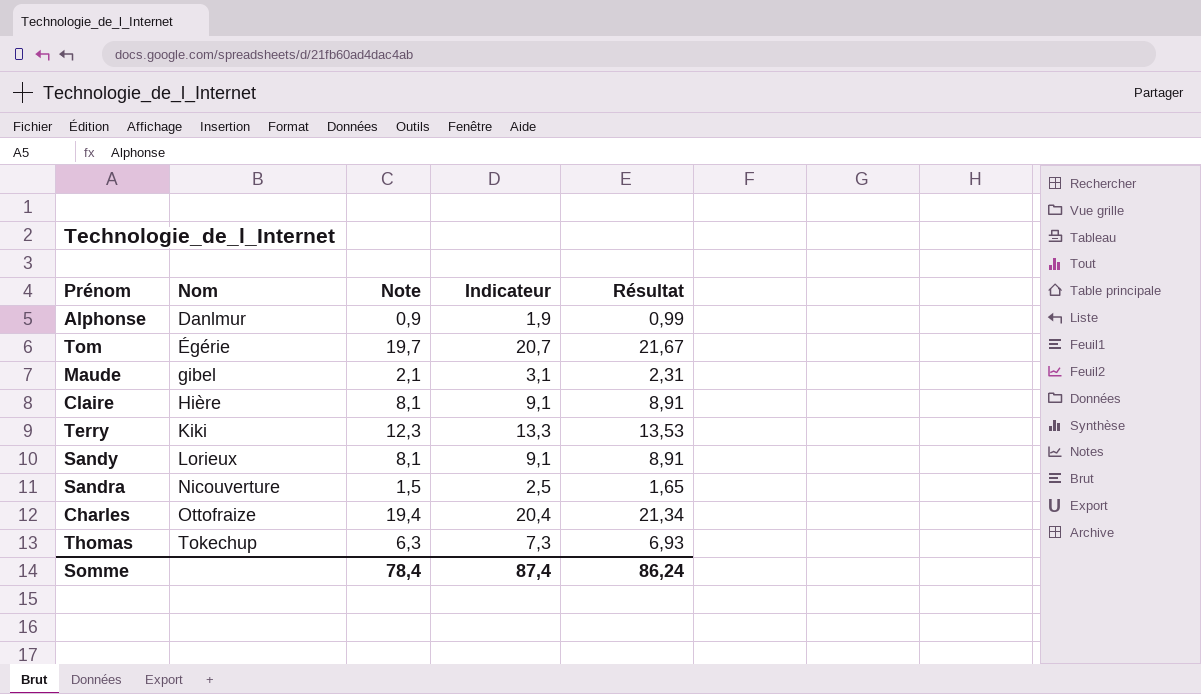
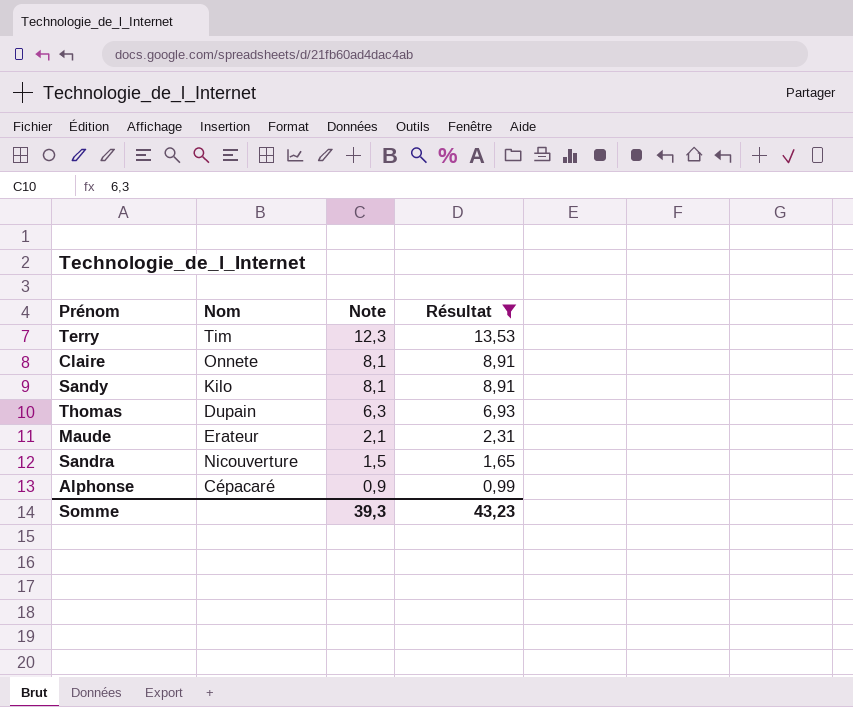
filter: none -> Résultat <= 13,53
row order: Nom ascending -> Note descending
column Indicateur | formula: [Note] + 1 -> none
Terry | Nom: Kiki -> Tim
Claire | Nom: Hière -> Onnete
Sandy | Nom: Lorieux -> Kilo
Thomas | Nom: Tokechup -> Dupain
Maude | Nom: gibel -> Erateur
Alphonse | Nom: Danlmur -> Cépacaré
Somme | Note: 78,4 -> 39,3
Somme | Résultat: 86,24 -> 43,23

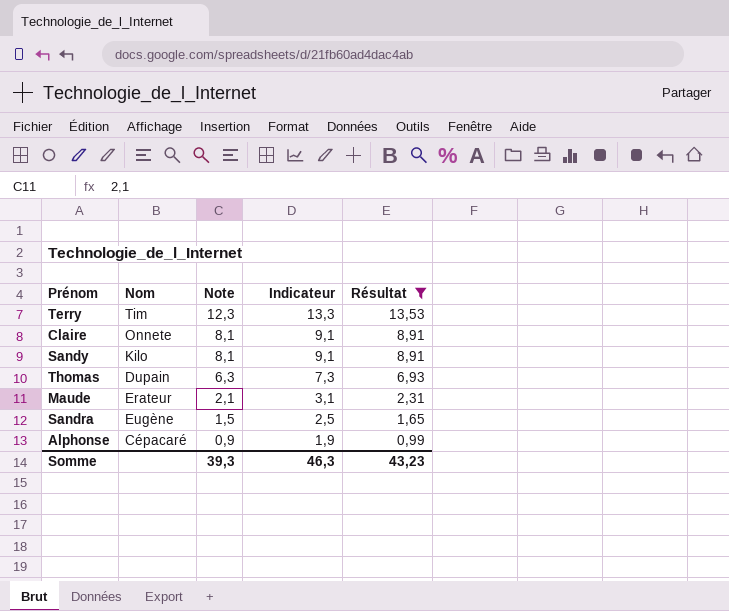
column Indicateur | formula: none -> [Note] + 1
Sandra | Nom: Nicouverture -> Eugène

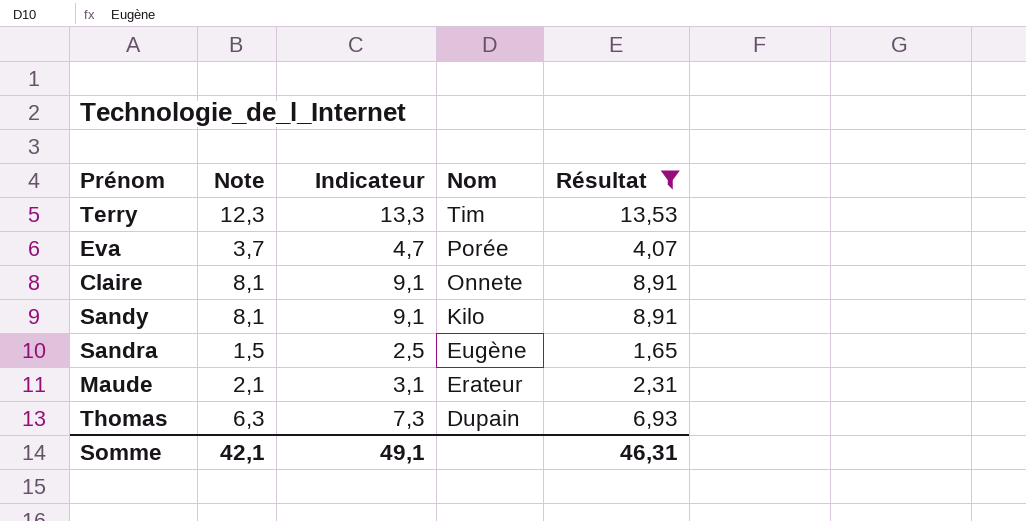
row order: Note descending -> Nom descending
column Nom | position: 2 -> 4
row Alphonse: Cépacaré | 0,9 | 1,9 | 0,99 -> none
row Eva: none -> 3,7 | 4,7 | Porée | 4,07
Somme | Note: 39,3 -> 42,1
Somme | Indicateur: 46,3 -> 49,1
Somme | Résultat: 43,23 -> 46,31

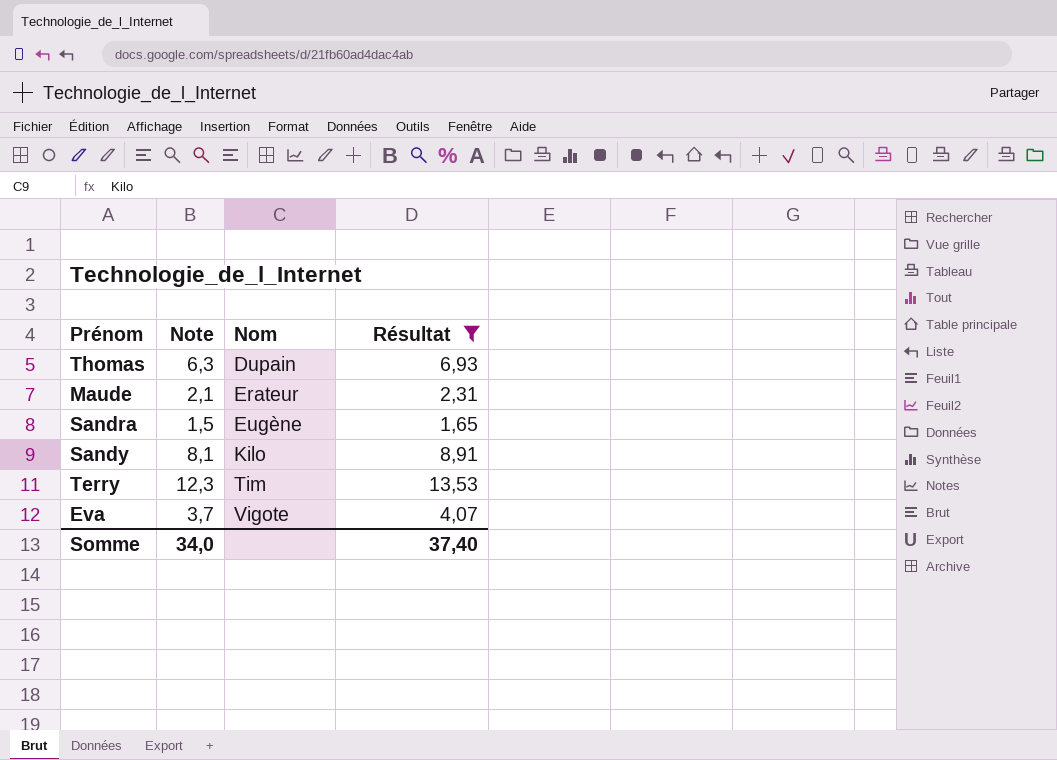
row order: Nom descending -> Nom ascending
column Indicateur | formula: [Note] + 1 -> none
row Claire: 8,1 | 9,1 | Onnete | 8,91 -> none
Eva | Nom: Porée -> Vigote
Somme | Note: 42,1 -> 34,0
Somme | Résultat: 46,31 -> 37,40

